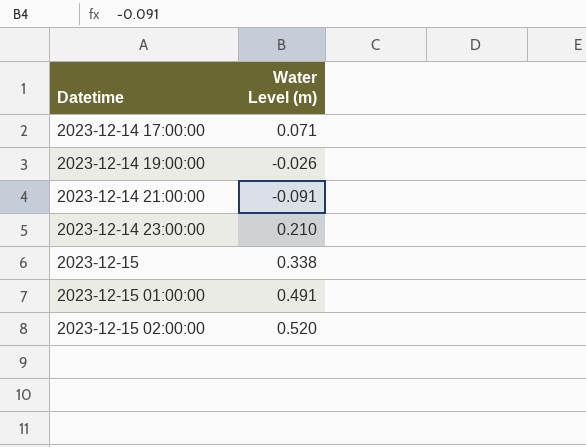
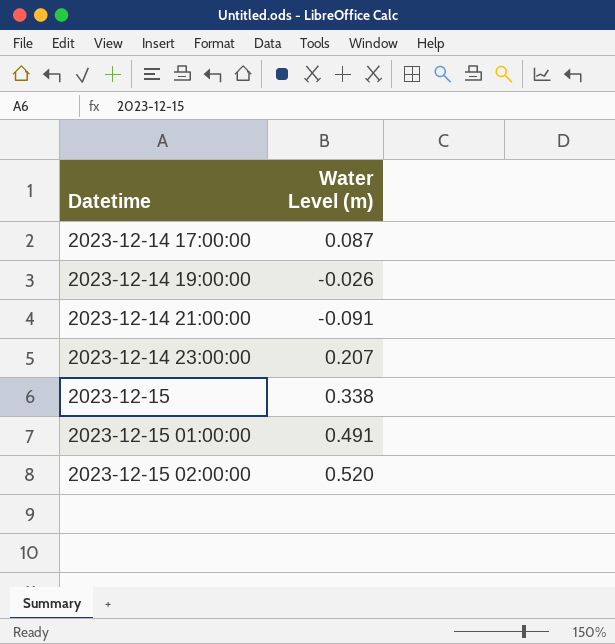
2023-12-14 17:00:00 | Water Level (m): 0.071 -> 0.087
2023-12-14 23:00:00 | Water Level (m): 0.210 -> 0.207

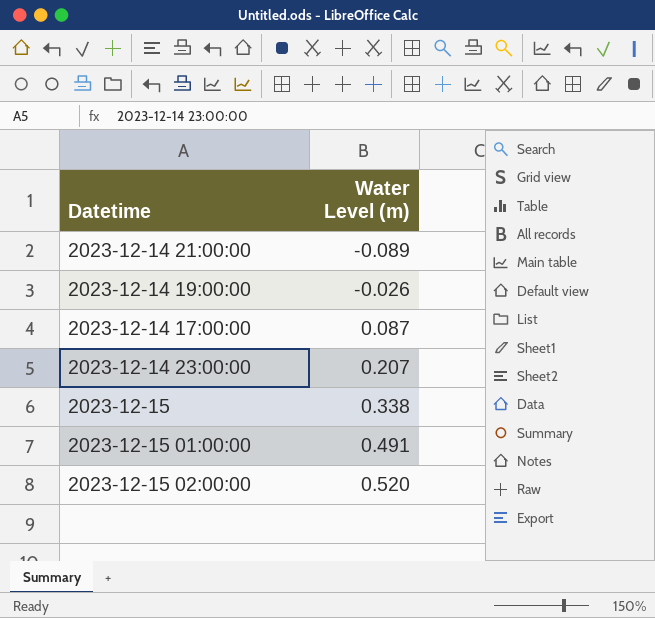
row order: Datetime ascending -> Water Level (m) ascending
2023-12-14 21:00:00 | Water Level (m): -0.091 -> -0.089

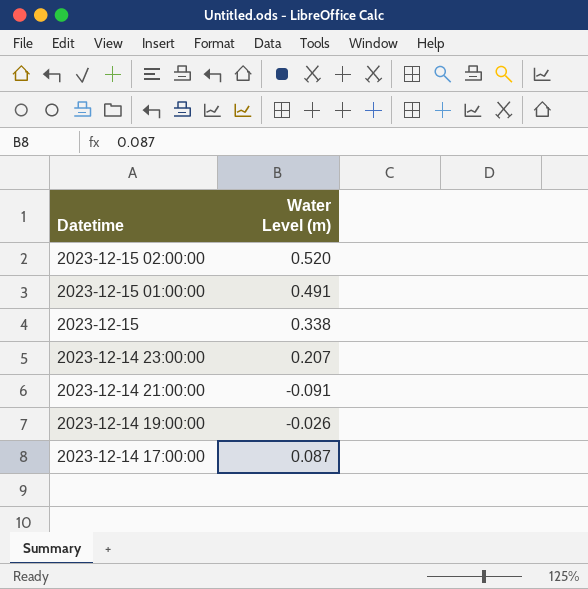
row order: Water Level (m) ascending -> Datetime descending
2023-12-14 21:00:00 | Water Level (m): -0.089 -> -0.091

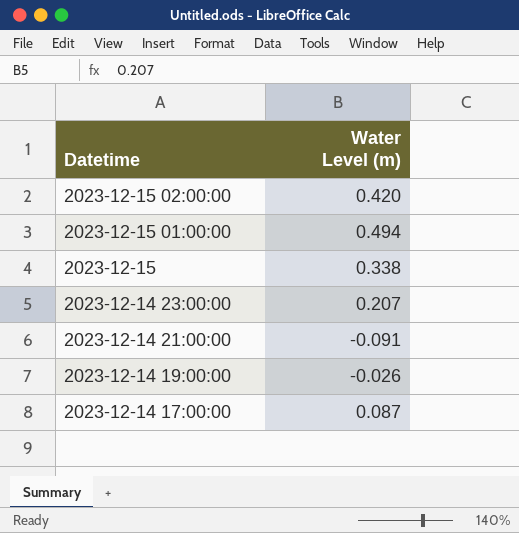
2023-12-15 02:00:00 | Water Level (m): 0.520 -> 0.420
2023-12-15 01:00:00 | Water Level (m): 0.491 -> 0.494

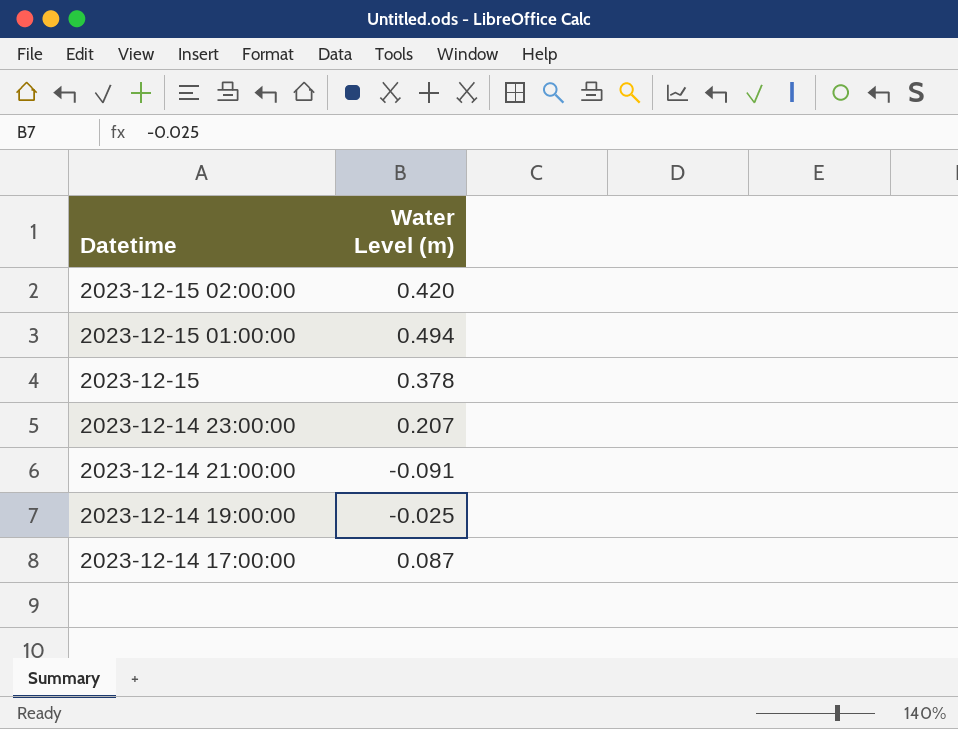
2023-12-15 | Water Level (m): 0.338 -> 0.378
2023-12-14 19:00:00 | Water Level (m): -0.026 -> -0.025

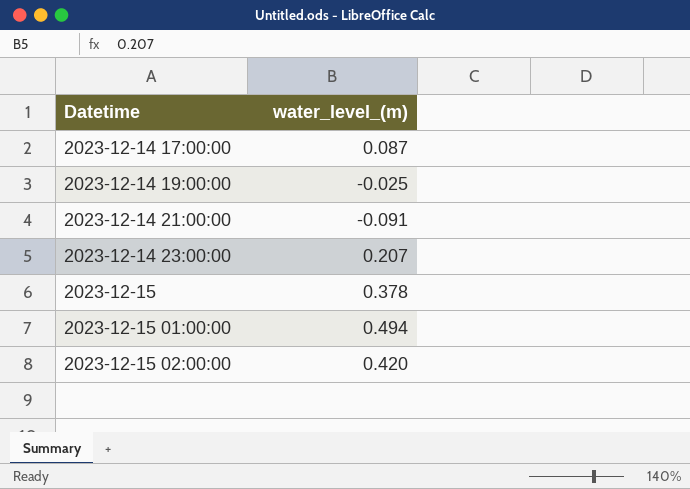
row order: Datetime descending -> Datetime ascending
column name: Water Level (m) -> water_level_(m)

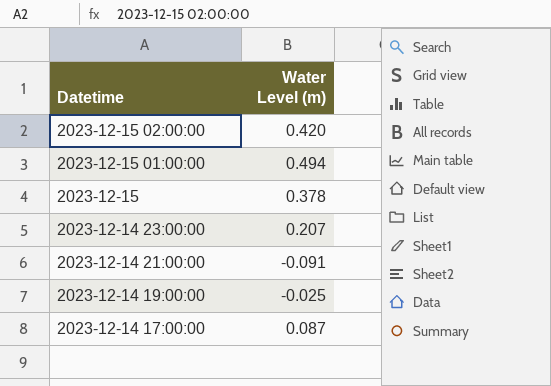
row order: Datetime ascending -> Datetime descending
column name: water_level_(m) -> Water Level (m)

